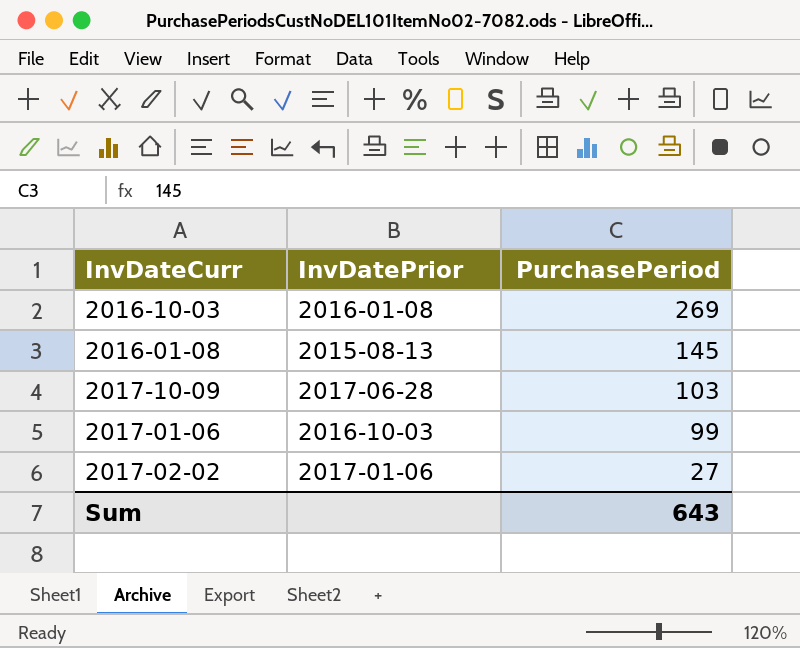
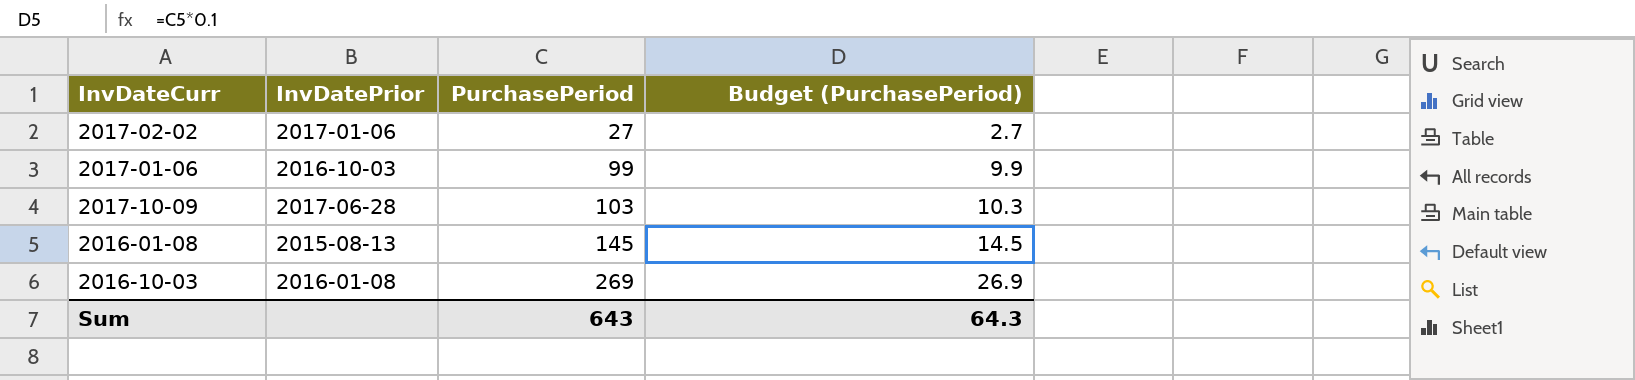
row order: PurchasePeriod descending -> PurchasePeriod ascending
column Budget (PurchasePeriod) | formula: none -> [PurchasePeriod] * 0.1

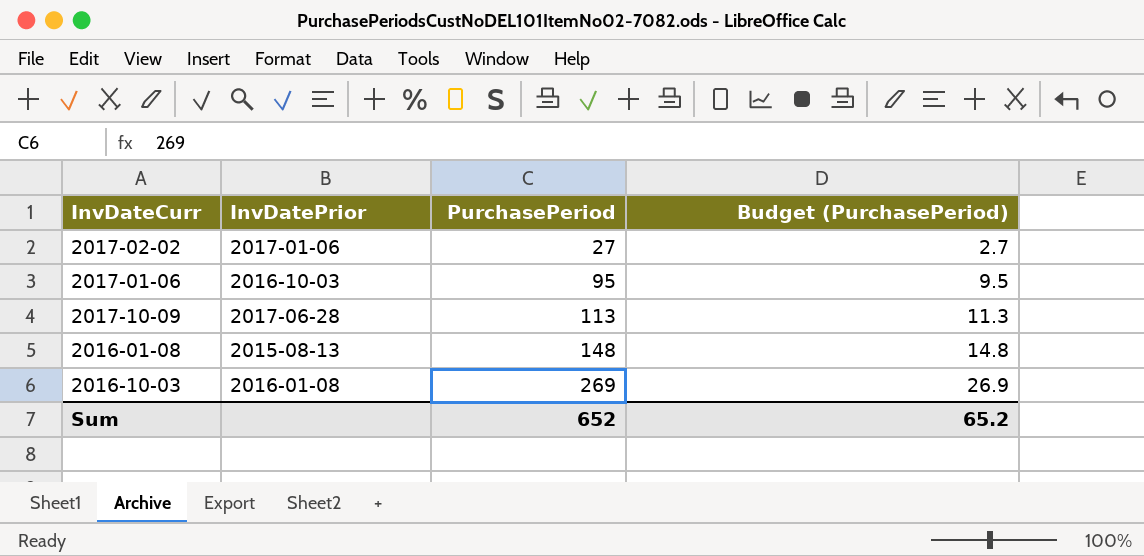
2017-01-06 | PurchasePeriod: 99 -> 95
2017-01-06 | Budget (PurchasePeriod): 9.9 -> 9.5
2017-10-09 | PurchasePeriod: 103 -> 113
2017-10-09 | Budget (PurchasePeriod): 10.3 -> 11.3
2016-01-08 | PurchasePeriod: 145 -> 148
2016-01-08 | Budget (PurchasePeriod): 14.5 -> 14.8
Sum | PurchasePeriod: 643 -> 652
Sum | Budget (PurchasePeriod): 64.3 -> 65.2

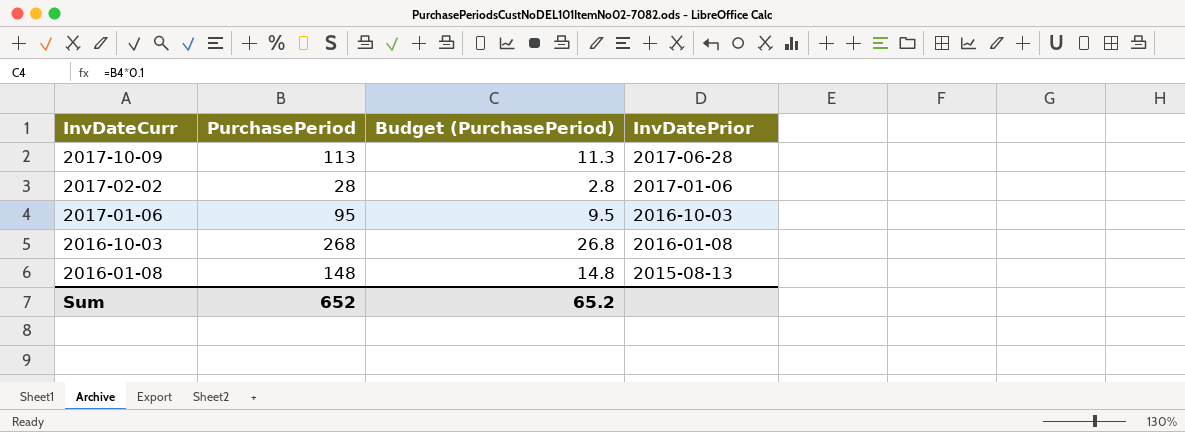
row order: PurchasePeriod ascending -> InvDateCurr descending
column InvDatePrior | position: 2 -> 4
2017-02-02 | PurchasePeriod: 27 -> 28
2017-02-02 | Budget (PurchasePeriod): 2.7 -> 2.8
2016-10-03 | PurchasePeriod: 269 -> 268
2016-10-03 | Budget (PurchasePeriod): 26.9 -> 26.8

